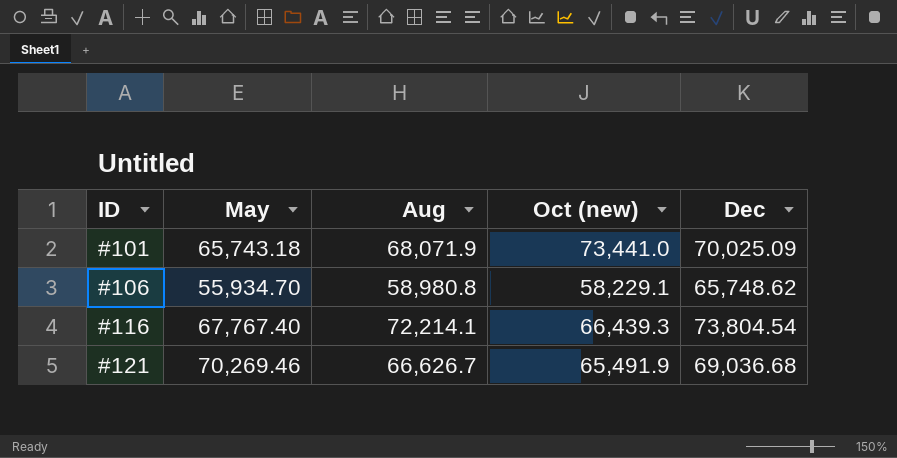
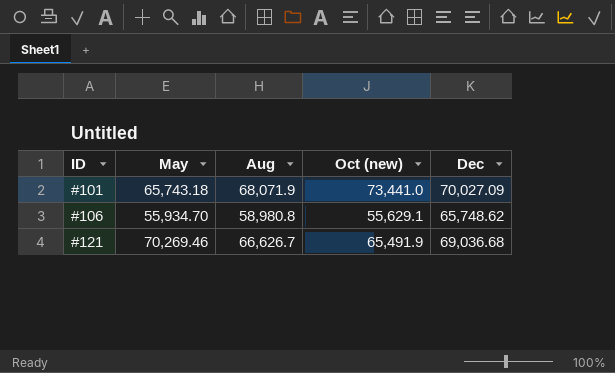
row #116: 67,767.40 | 72,214.1 | 66,439.3 | 73,804.54 -> none
#101 | Dec: 70,025.09 -> 70,027.09
#106 | Oct (new): 58,229.1 -> 55,629.1

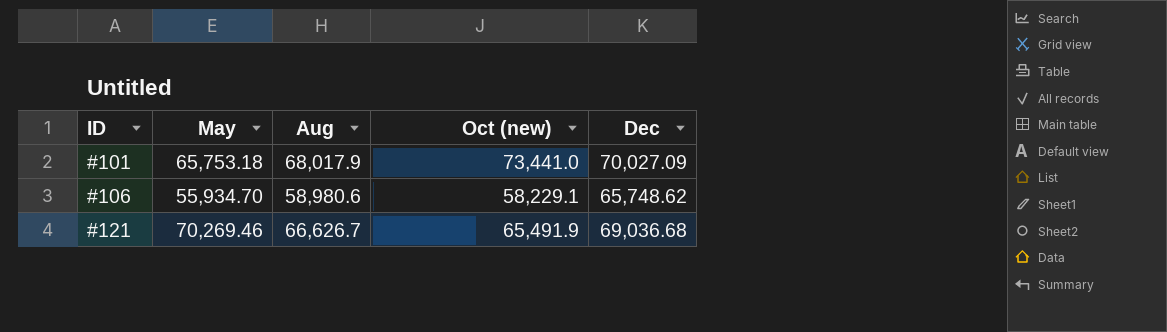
#101 | May: 65,743.18 -> 65,753.18
#101 | Aug: 68,071.9 -> 68,017.9
#106 | Aug: 58,980.8 -> 58,980.6
#106 | Oct (new): 55,629.1 -> 58,229.1

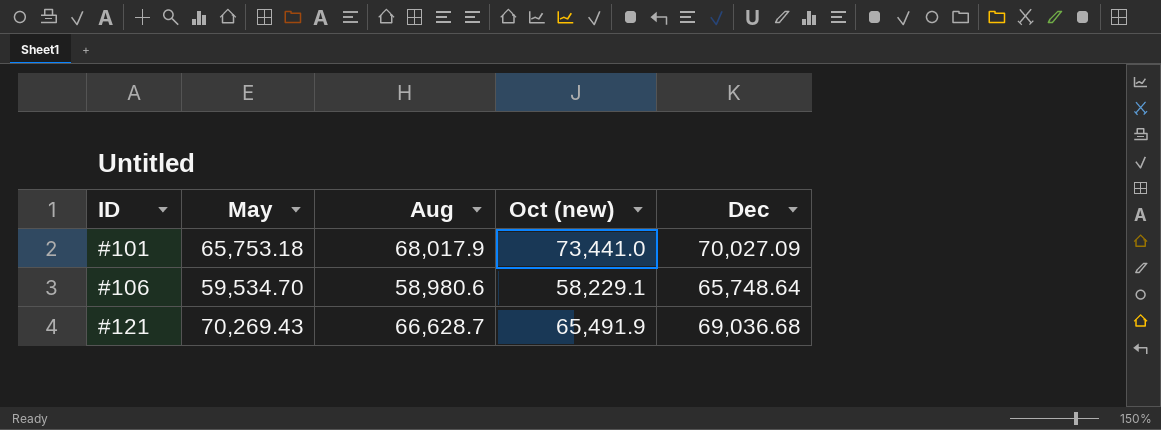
#106 | May: 55,934.70 -> 59,534.70
#106 | Dec: 65,748.62 -> 65,748.64
#121 | May: 70,269.46 -> 70,269.43
#121 | Aug: 66,626.7 -> 66,628.7

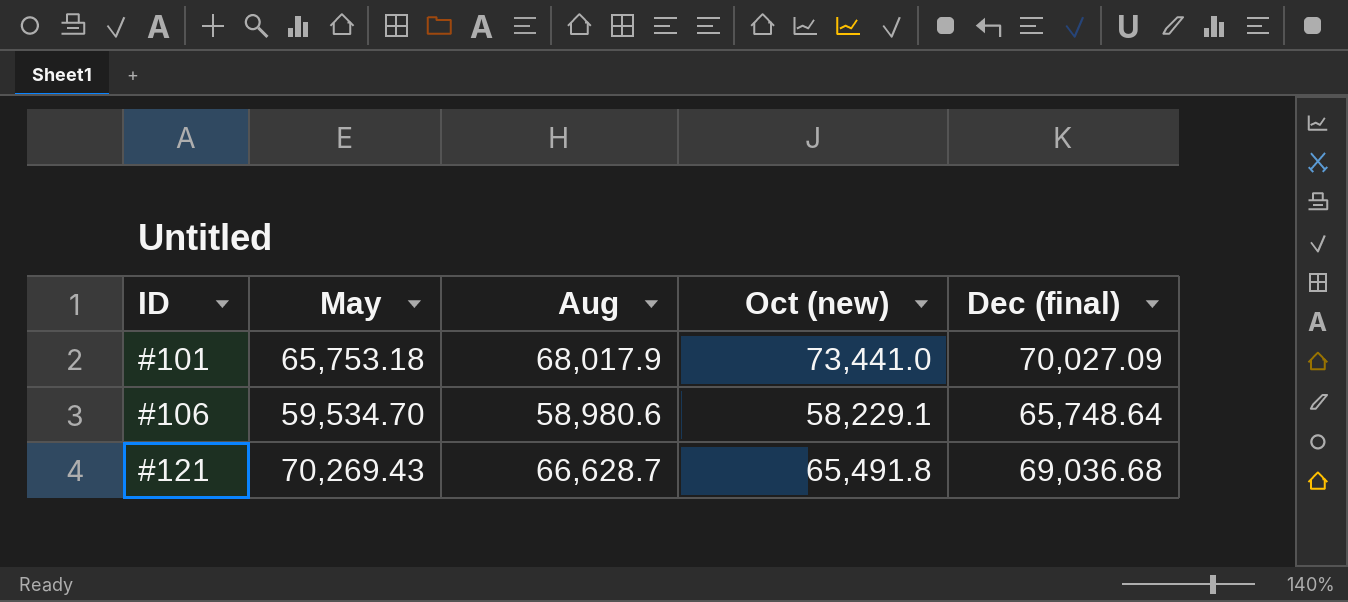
column name: Dec -> Dec (final)
#121 | Oct (new): 65,491.9 -> 65,491.8

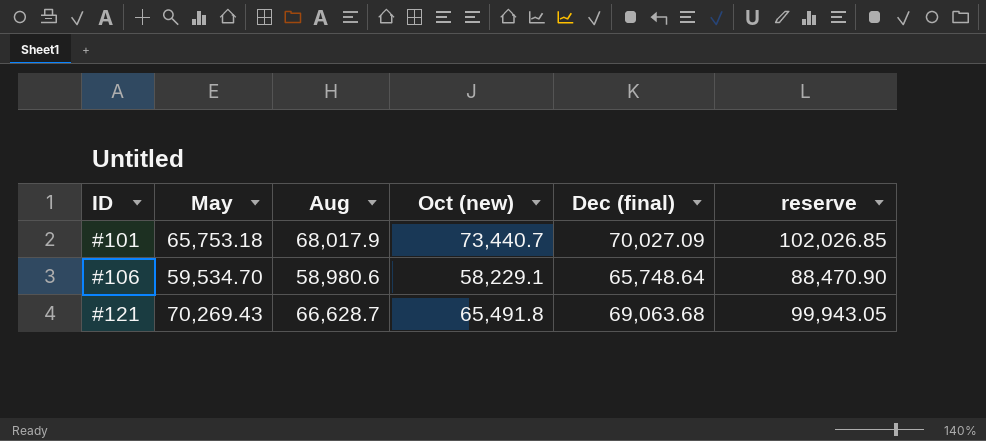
column reserve | formula: none -> [Aug] * 1.5
#101 | Oct (new): 73,441.0 -> 73,440.7
#121 | Dec (final): 69,036.68 -> 69,063.68

